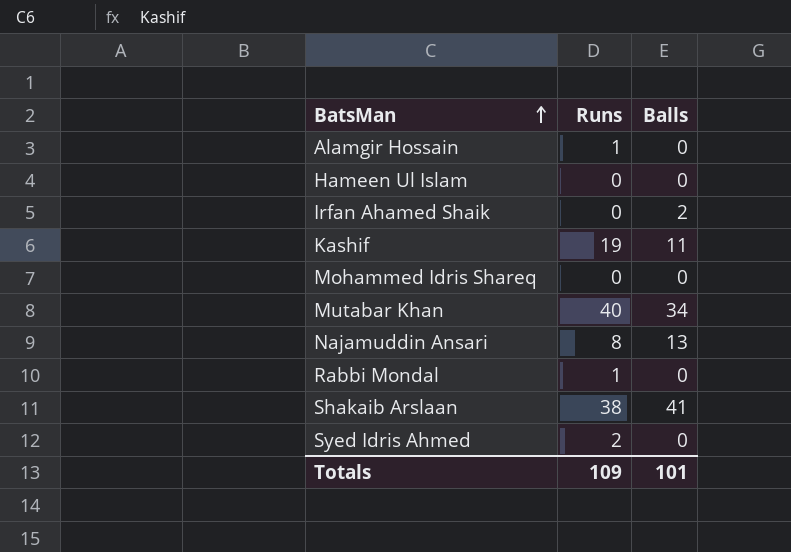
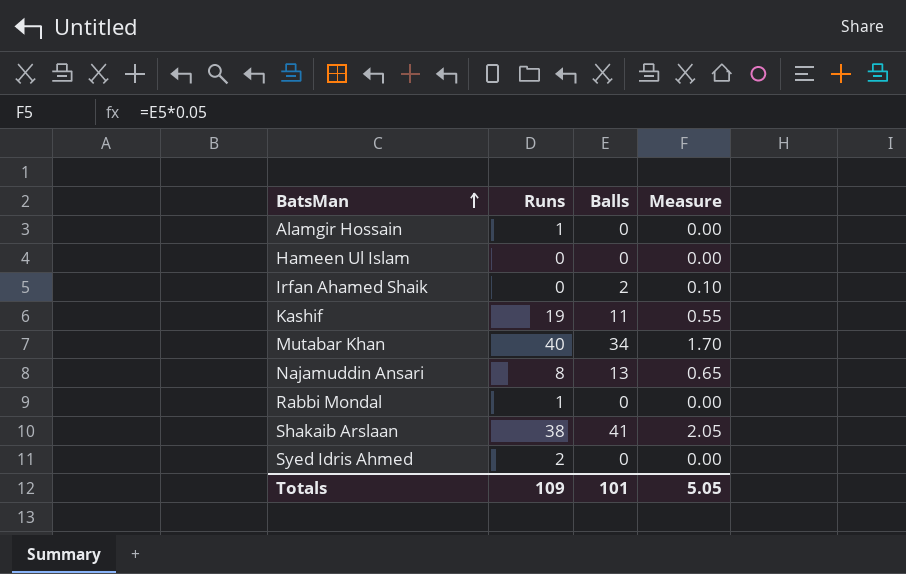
column Measure | formula: none -> [Balls] * 0.05
row Mohammed Idris Shareq: 0 | 0 -> none

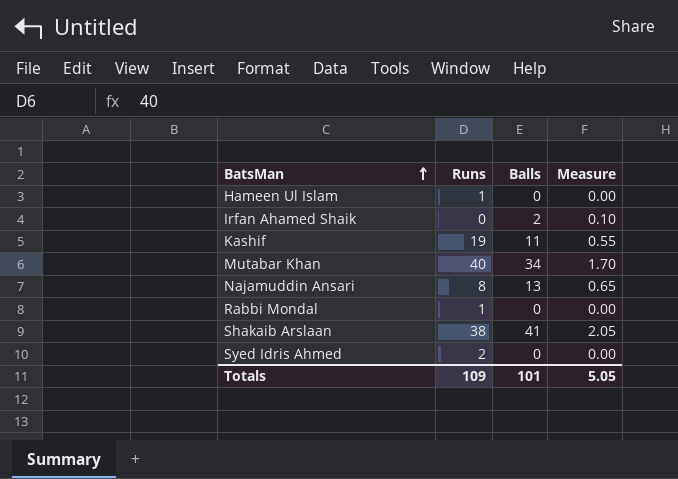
row Alamgir Hossain: 1 | 0 | 0.00 -> none
Hameen Ul Islam | Runs: 0 -> 1

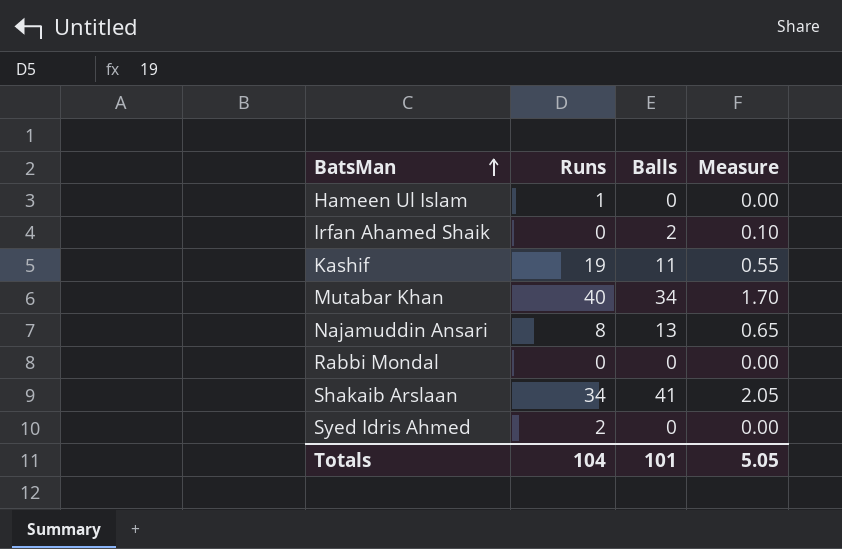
Rabbi Mondal | Runs: 1 -> 0
Shakaib Arslaan | Runs: 38 -> 34
Totals | Runs: 109 -> 104

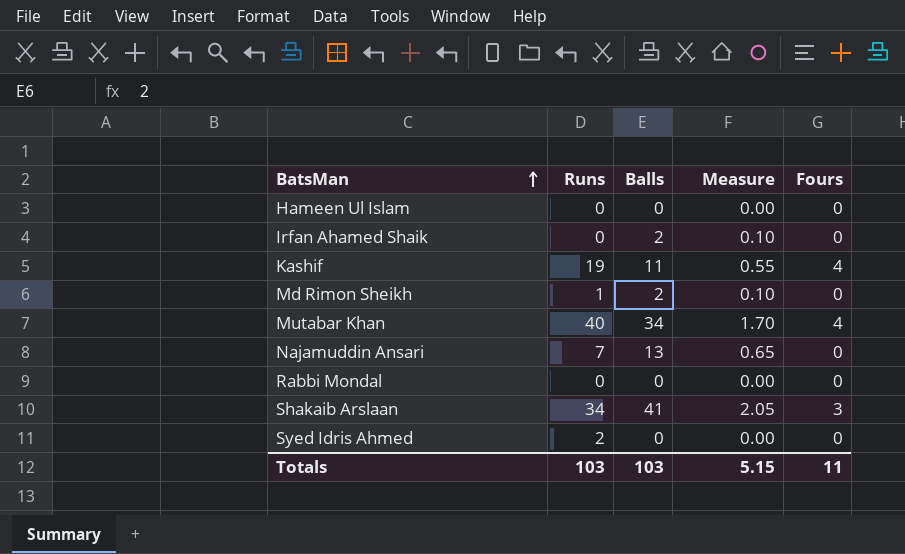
column Fours | position: none -> 5
Hameen Ul Islam | Runs: 1 -> 0
row Md Rimon Sheikh: none -> 1 | 2 | 0.10 | 0
Najamuddin Ansari | Runs: 8 -> 7
Totals | Runs: 104 -> 103
Totals | Balls: 101 -> 103
Totals | Measure: 5.05 -> 5.15

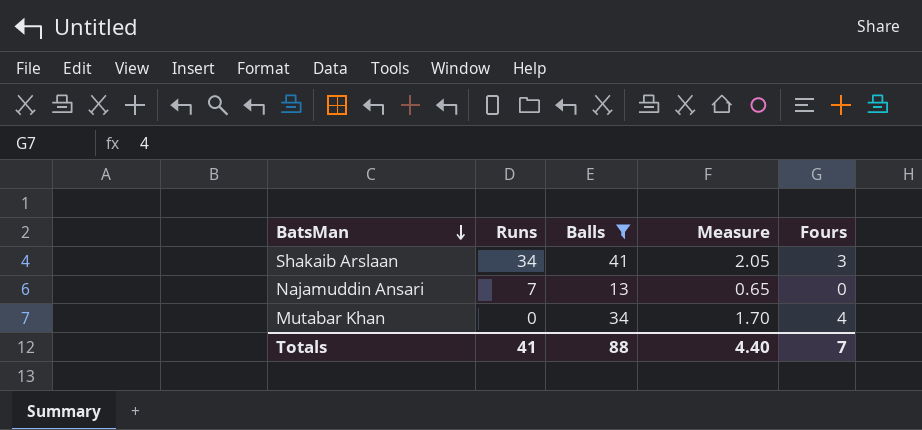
filter: none -> Balls >= 13
row order: BatsMan ascending -> BatsMan descending
Mutabar Khan | Runs: 40 -> 0
Totals | Runs: 103 -> 41
Totals | Balls: 103 -> 88
Totals | Measure: 5.15 -> 4.40
Totals | Fours: 11 -> 7

